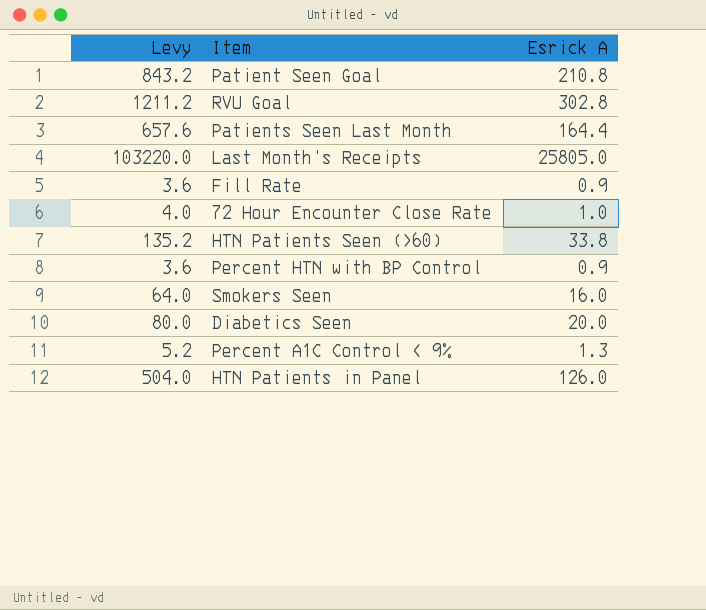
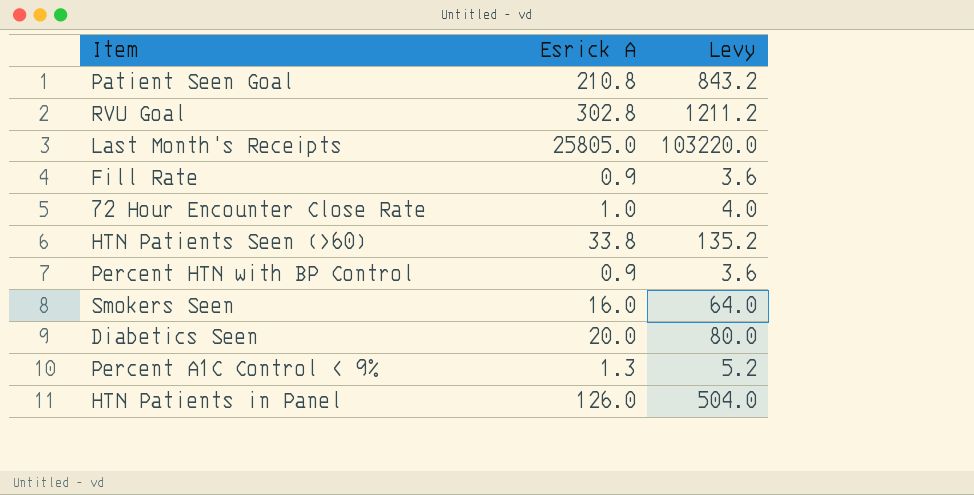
column Levy | position: 1 -> 3
row Patients Seen Last Month: 657.6 | 164.4 -> none

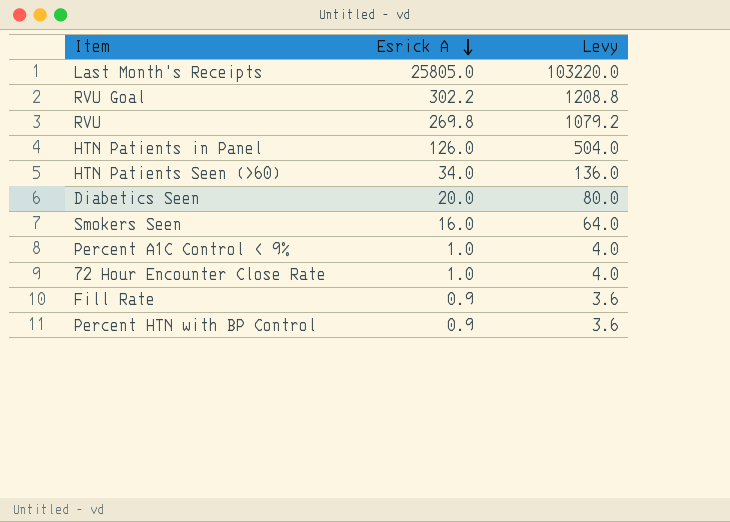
row order: none -> Esrick A descending
row Patient Seen Goal: 210.8 | 843.2 -> none
RVU Goal | Esrick A: 302.8 -> 302.2
RVU Goal | Levy: 1211.2 -> 1208.8
row RVU: none -> 269.8 | 1079.2
HTN Patients Seen (>60) | Esrick A: 33.8 -> 34.0
HTN Patients Seen (>60) | Levy: 135.2 -> 136.0
Percent A1C Control < 9% | Esrick A: 1.3 -> 1.0
Percent A1C Control < 9% | Levy: 5.2 -> 4.0

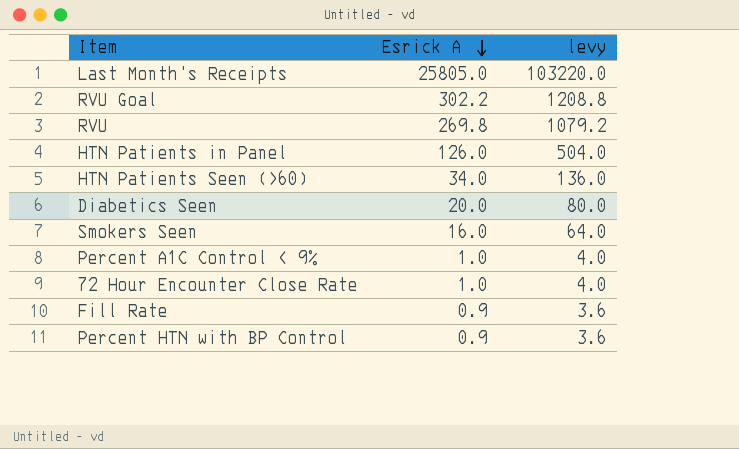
column name: Levy -> levy

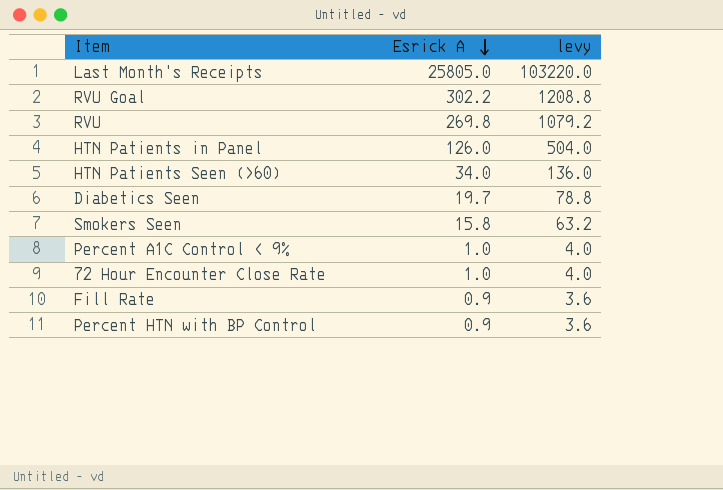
Diabetics Seen | Esrick A: 20.0 -> 19.7
Diabetics Seen | levy: 80.0 -> 78.8
Smokers Seen | Esrick A: 16.0 -> 15.8
Smokers Seen | levy: 64.0 -> 63.2

